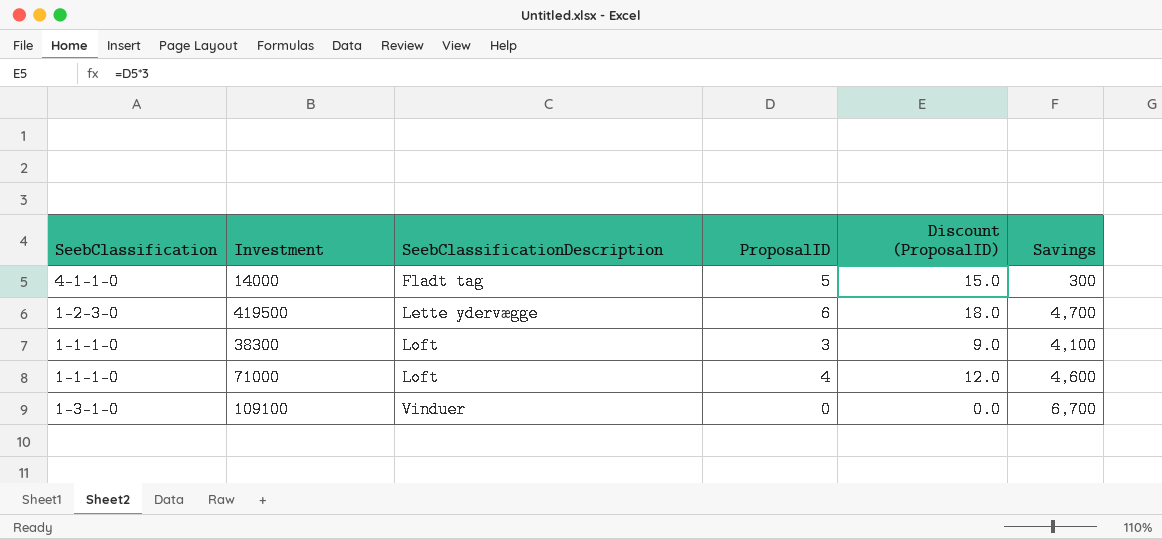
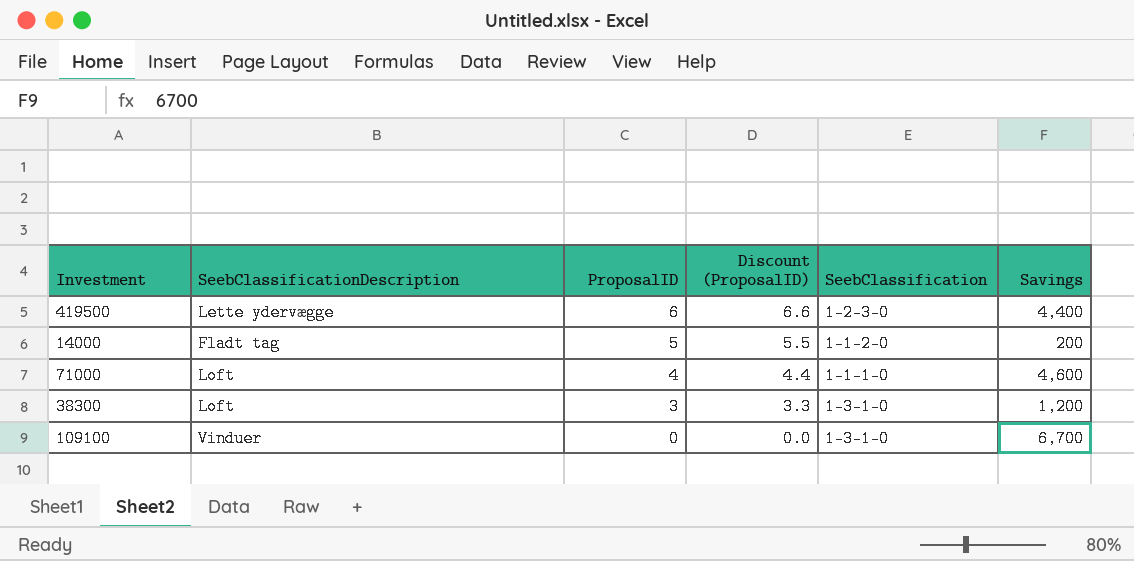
row order: SeebClassificationDescription ascending -> ProposalID descending
column Discount (ProposalID) | formula: [ProposalID] * 3 -> [ProposalID] * 1.1
column SeebClassification | position: 1 -> 5
419500 | Savings: 4,700 -> 4,400
14000 | SeebClassification: 4-1-1-0 -> 1-1-2-0
14000 | Savings: 300 -> 200
38300 | SeebClassification: 1-1-1-0 -> 1-3-1-0
38300 | Savings: 4,100 -> 1,200

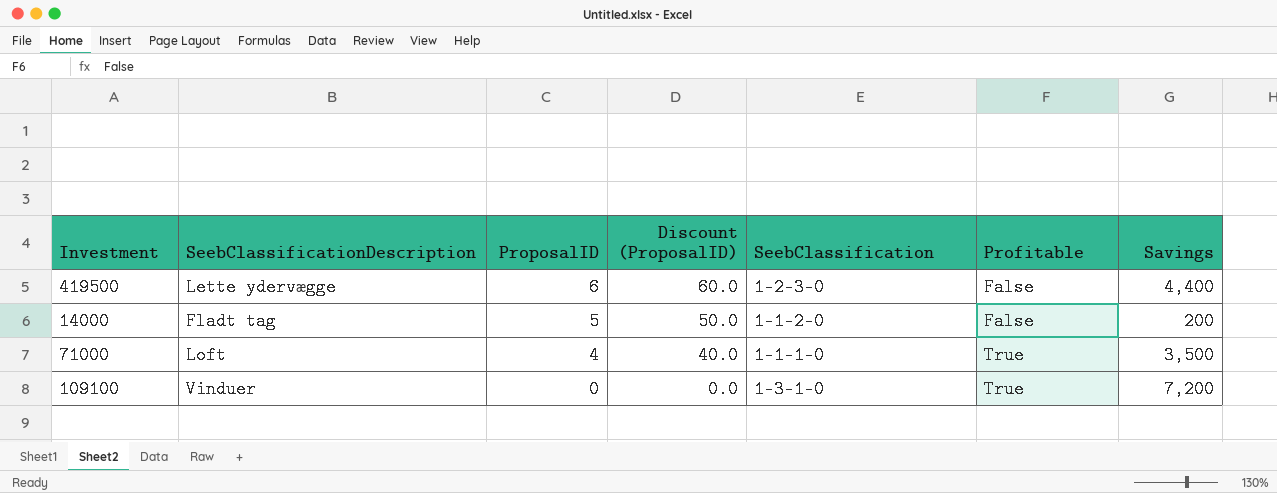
column Discount (ProposalID) | formula: [ProposalID] * 1.1 -> [ProposalID] * 10
column Profitable | position: none -> 6
row 38300: Loft | 3 | 3.3 | 1-3-1-0 | 1,200 -> none
71000 | Savings: 4,600 -> 3,500
109100 | Savings: 6,700 -> 7,200

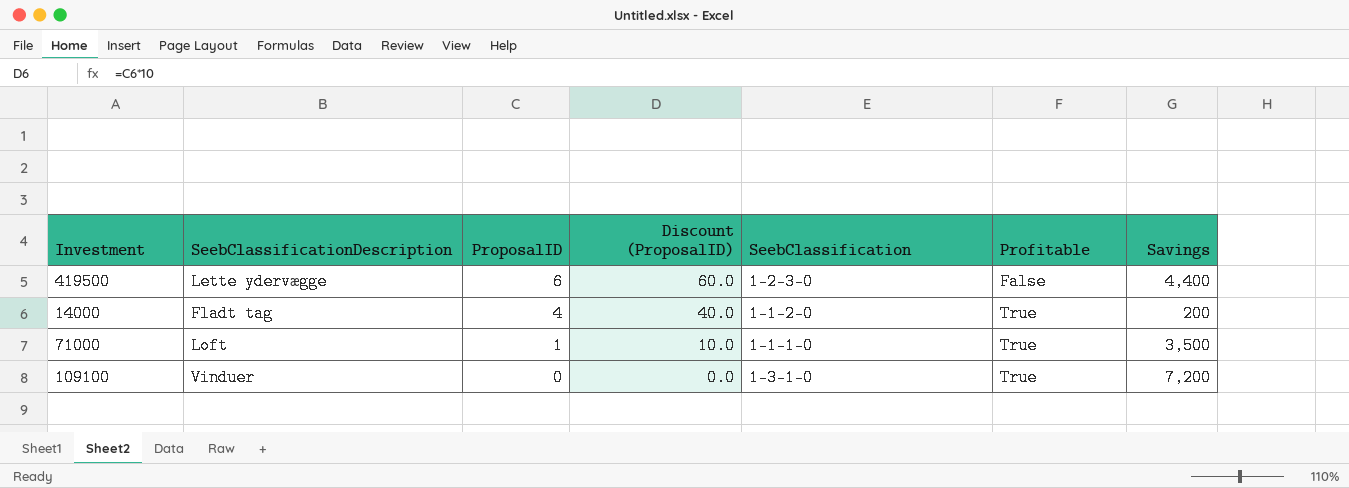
14000 | ProposalID: 5 -> 4
14000 | Discount (ProposalID): 50.0 -> 40.0
14000 | Profitable: False -> True
71000 | ProposalID: 4 -> 1
71000 | Discount (ProposalID): 40.0 -> 10.0

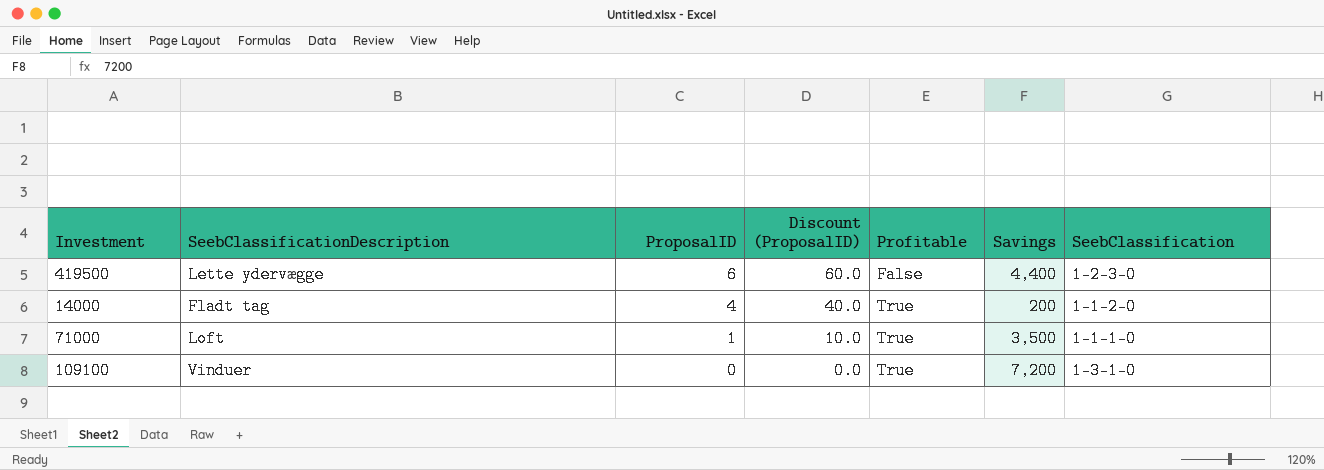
column SeebClassification | position: 5 -> 7

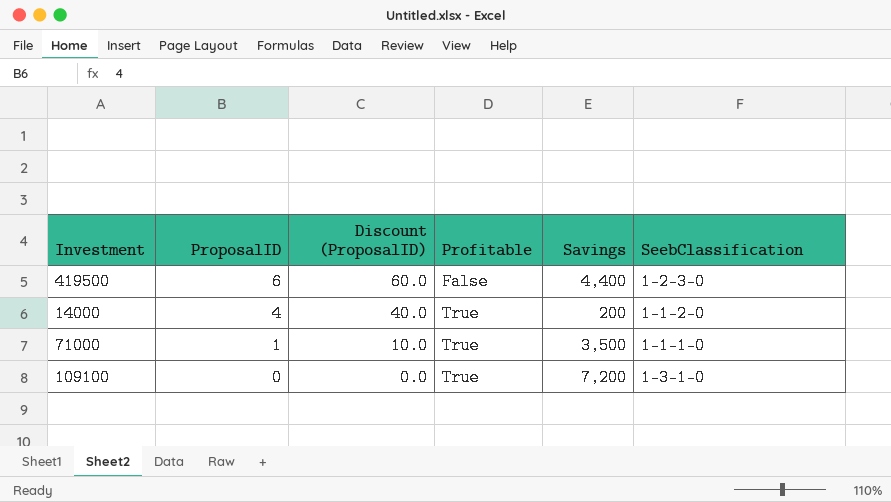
column SeebClassificationDescription | position: 2 -> none

